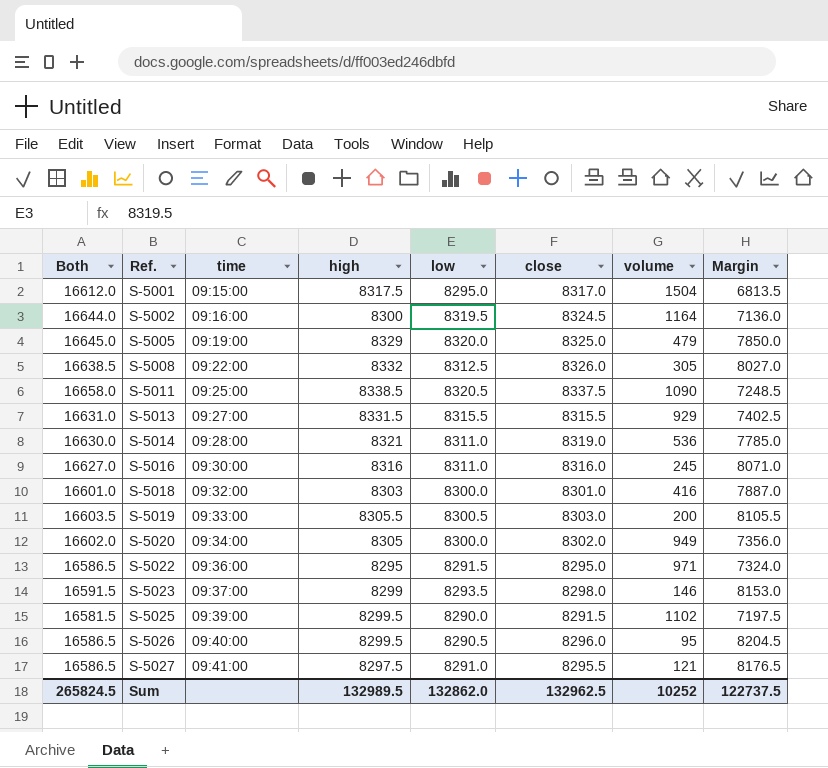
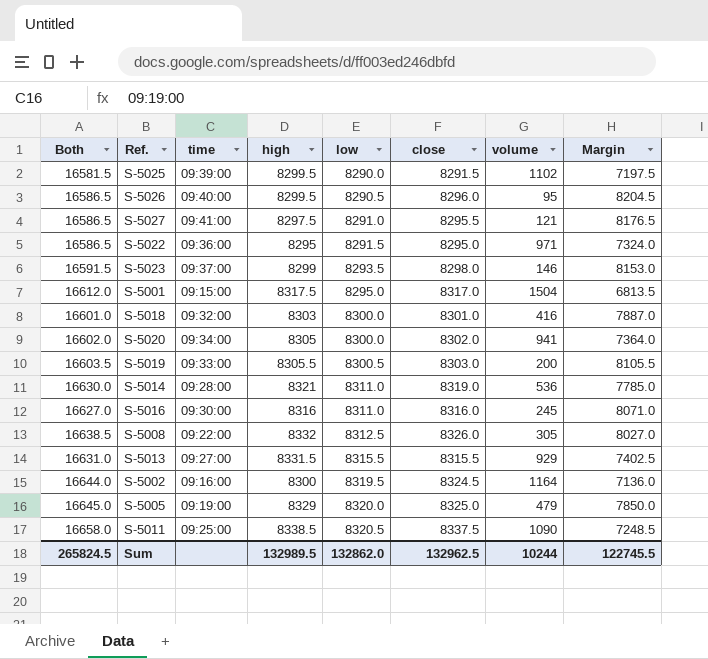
row order: Ref. ascending -> low ascending
S-5020 | volume: 949 -> 941
S-5020 | Margin: 7356.0 -> 7364.0
Sum | volume: 10252 -> 10244
Sum | Margin: 122737.5 -> 122745.5

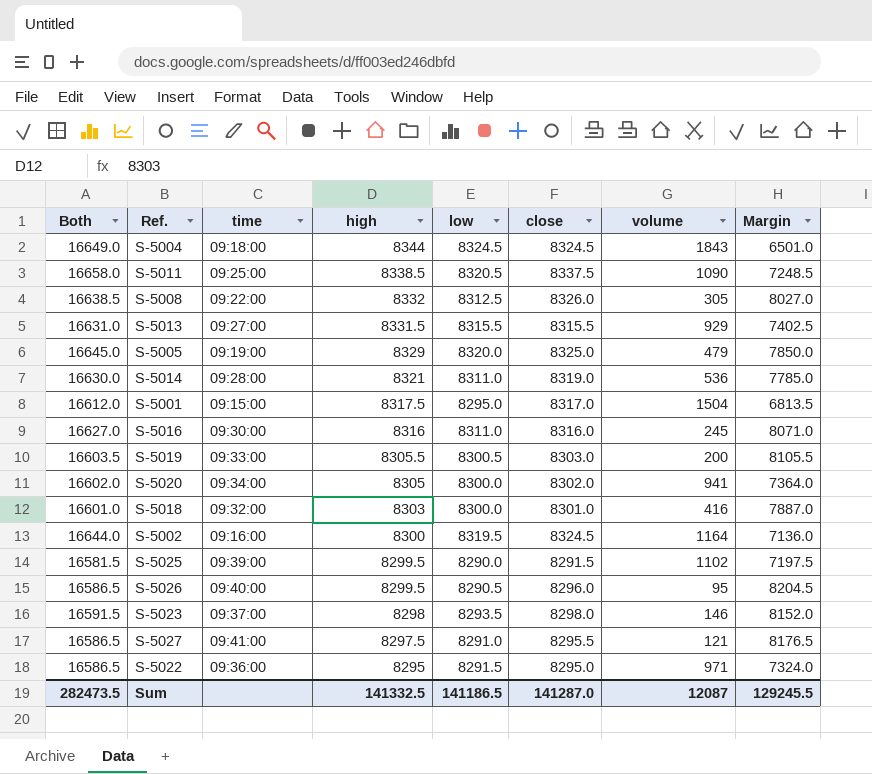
row order: low ascending -> high descending
row S-5004: none -> 16649.0 | 09:18:00 | 8344 | 8324.5 | 8324.5 | 1843 | 6501.0
S-5023 | high: 8299 -> 8298
S-5023 | Margin: 8153.0 -> 8152.0
Sum | Both: 265824.5 -> 282473.5
Sum | high: 132989.5 -> 141332.5
Sum | low: 132862.0 -> 141186.5
Sum | close: 132962.5 -> 141287.0
Sum | volume: 10244 -> 12087
Sum | Margin: 122745.5 -> 129245.5

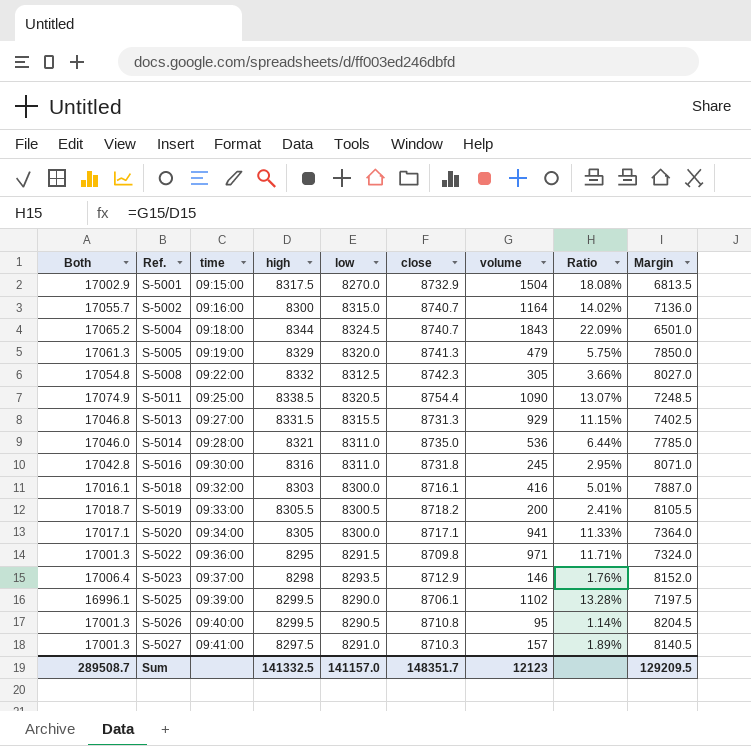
row order: high descending -> Ref. ascending
column Ratio | formula: none -> [volume] / [high]
S-5001 | Both: 16612.0 -> 17002.9
S-5001 | low: 8295.0 -> 8270.0
S-5001 | close: 8317.0 -> 8732.9
S-5002 | Both: 16644.0 -> 17055.7
S-5002 | low: 8319.5 -> 8315.0
S-5002 | close: 8324.5 -> 8740.7
S-5004 | Both: 16649.0 -> 17065.2
S-5004 | close: 8324.5 -> 8740.7
S-5005 | Both: 16645.0 -> 17061.3
S-5005 | close: 8325.0 -> 8741.3
S-5008 | Both: 16638.5 -> 17054.8
S-5008 | close: 8326.0 -> 8742.3
S-5011 | Both: 16658.0 -> 17074.9
S-5011 | close: 8337.5 -> 8754.4
S-5013 | Both: 16631.0 -> 17046.8
S-5013 | close: 8315.5 -> 8731.3
S-5014 | Both: 16630.0 -> 17046.0
S-5014 | close: 8319.0 -> 8735.0
S-5016 | Both: 16627.0 -> 17042.8
S-5016 | close: 8316.0 -> 8731.8
S-5018 | Both: 16601.0 -> 17016.1
S-5018 | close: 8301.0 -> 8716.1
S-5019 | Both: 16603.5 -> 17018.7
S-5019 | close: 8303.0 -> 8718.2
S-5020 | Both: 16602.0 -> 17017.1
S-5020 | close: 8302.0 -> 8717.1
S-5022 | Both: 16586.5 -> 17001.3
S-5022 | close: 8295.0 -> 8709.8
S-5023 | Both: 16591.5 -> 17006.4
S-5023 | close: 8298.0 -> 8712.9
S-5025 | Both: 16581.5 -> 16996.1
S-5025 | close: 8291.5 -> 8706.1
S-5026 | Both: 16586.5 -> 17001.3
S-5026 | close: 8296.0 -> 8710.8
S-5027 | Both: 16586.5 -> 17001.3
S-5027 | close: 8295.5 -> 8710.3
S-5027 | volume: 121 -> 157
S-5027 | Margin: 8176.5 -> 8140.5
Sum | Both: 282473.5 -> 289508.7
Sum | low: 141186.5 -> 141157.0
Sum | close: 141287.0 -> 148351.7
Sum | volume: 12087 -> 12123
Sum | Margin: 129245.5 -> 129209.5

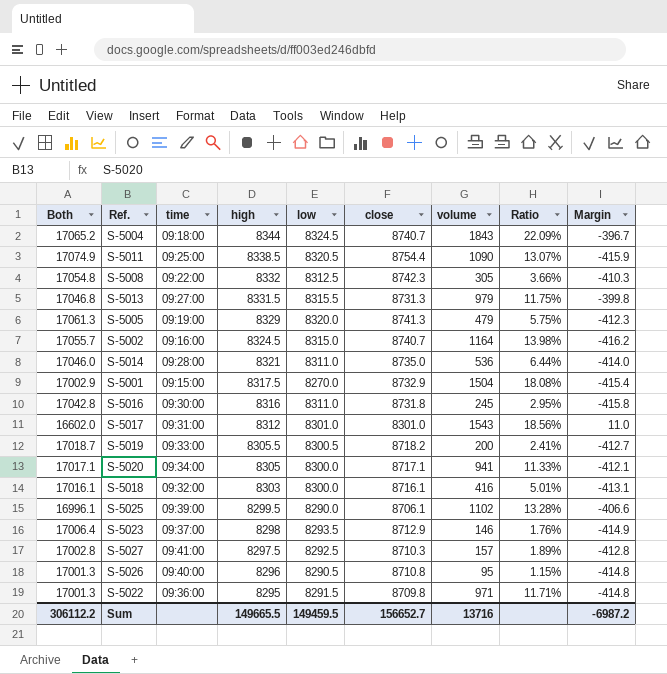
row order: Ref. ascending -> high descending
column Margin | formula: [high] - [volume] -> [high] - [close]
S-5013 | volume: 929 -> 979
S-5013 | Ratio: 11.15% -> 11.75%
S-5002 | high: 8300 -> 8324.5
S-5002 | Ratio: 14.02% -> 13.98%
row S-5017: none -> 16602.0 | 09:31:00 | 8312 | 8301.0 | 8301.0 | 1543 | 18.56% | 11.0
S-5027 | Both: 17001.3 -> 17002.8
S-5027 | low: 8291.0 -> 8292.5
S-5026 | high: 8299.5 -> 8296
S-5026 | Ratio: 1.14% -> 1.15%
Sum | Both: 289508.7 -> 306112.2
Sum | high: 141332.5 -> 149665.5
Sum | low: 141157.0 -> 149459.5
Sum | close: 148351.7 -> 156652.7
Sum | volume: 12123 -> 13716
Sum | Margin: 129209.5 -> -6987.2

